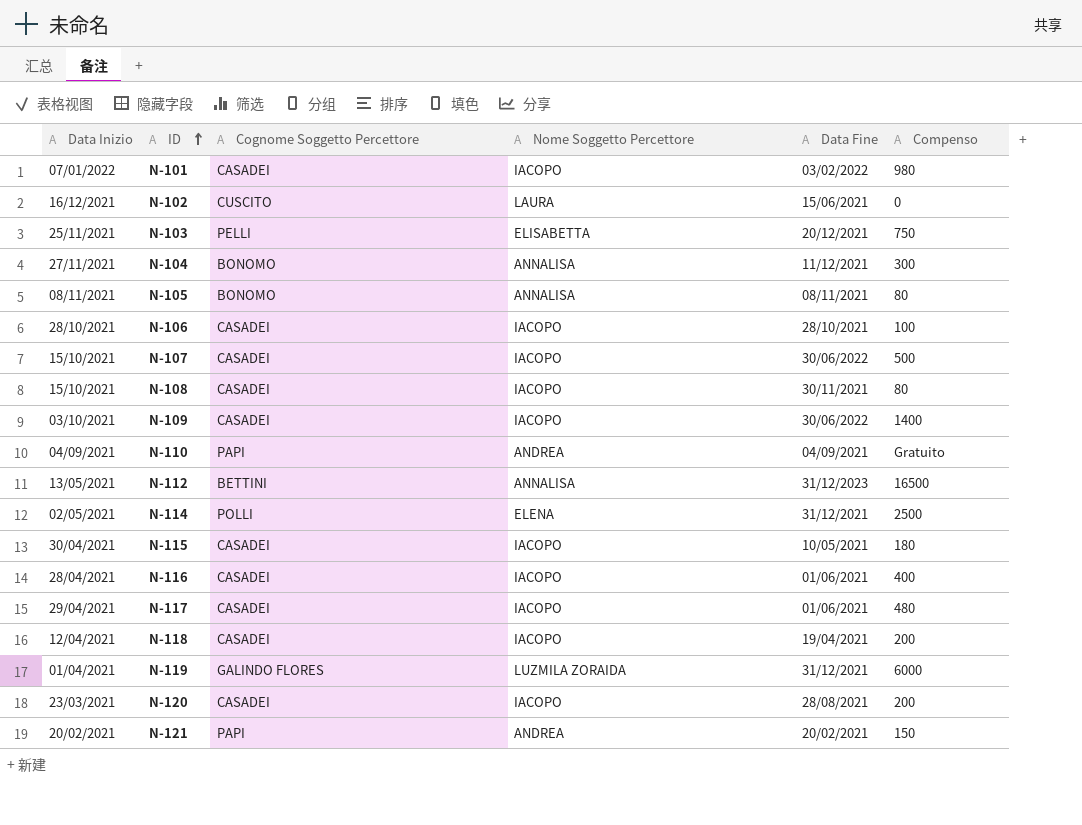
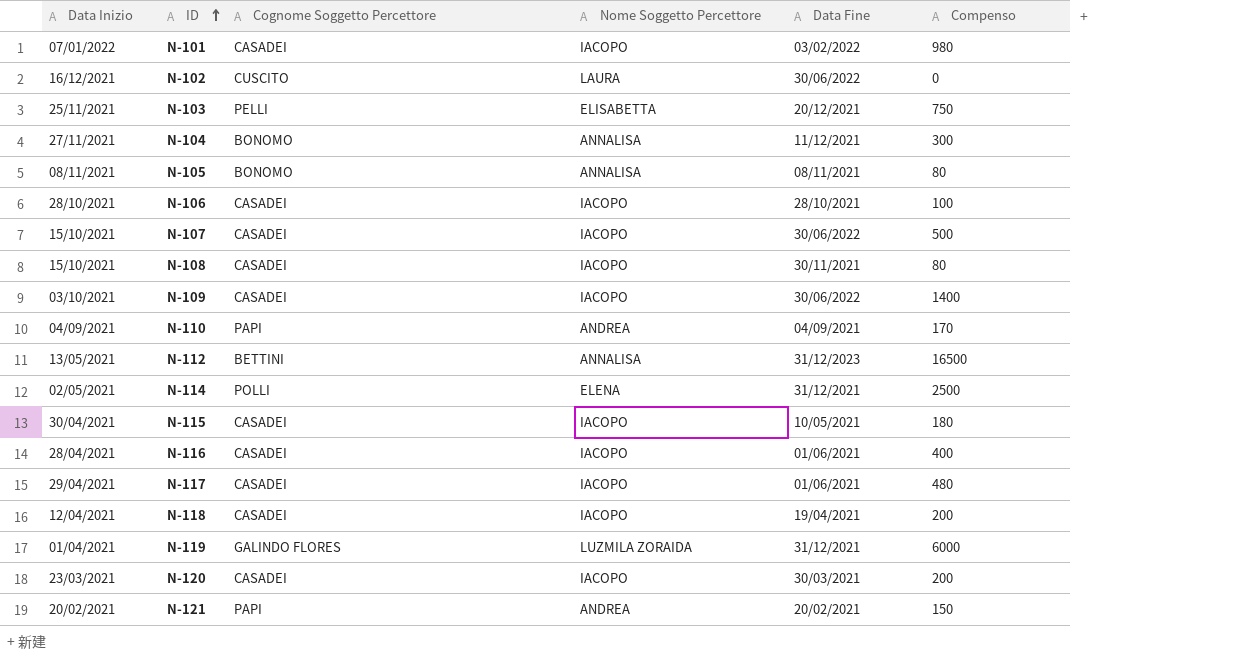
N-102 | Data Fine: 15/06/2021 -> 30/06/2022
N-110 | Compenso: Gratuito -> 170
N-120 | Data Fine: 28/08/2021 -> 30/03/2021

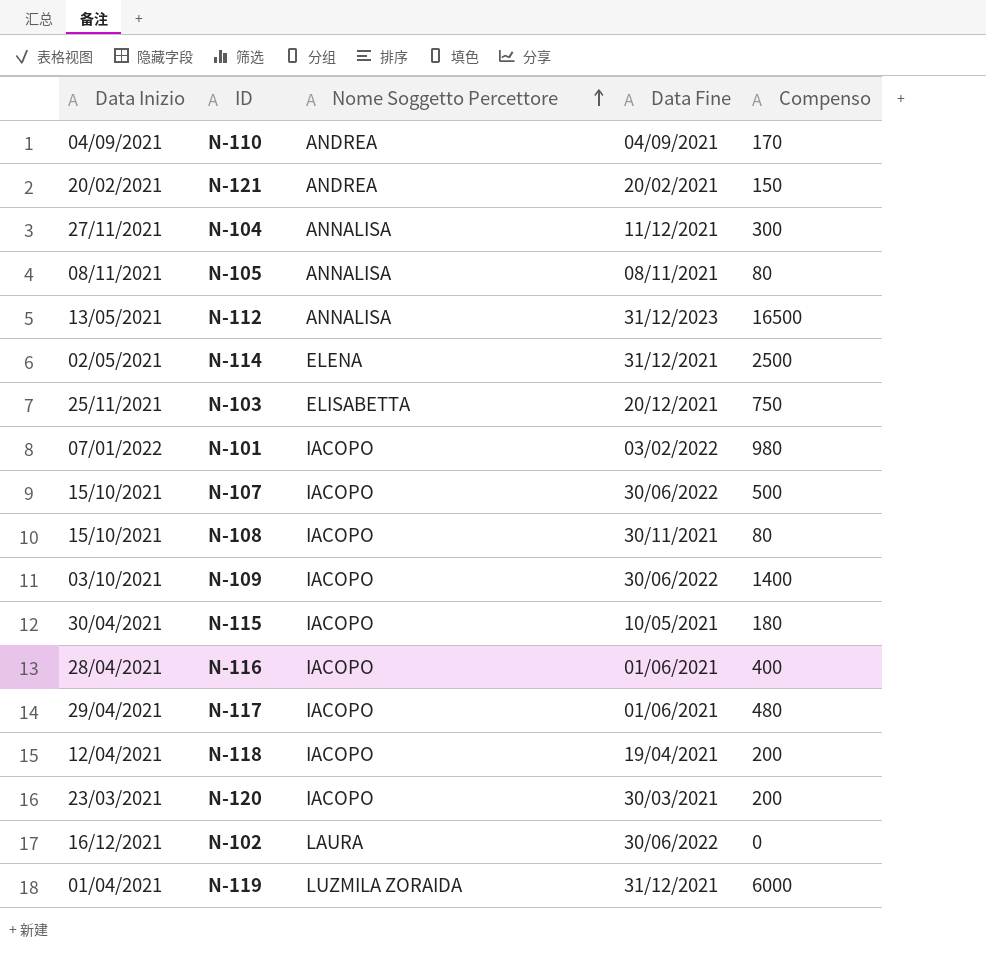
row order: ID ascending -> Nome Soggetto Percettore ascending
column Cognome Soggetto Percettore | position: 3 -> none
row N-106: 28/10/2021 | CASADEI | IACOPO | 28/10/2021 | 100 -> none

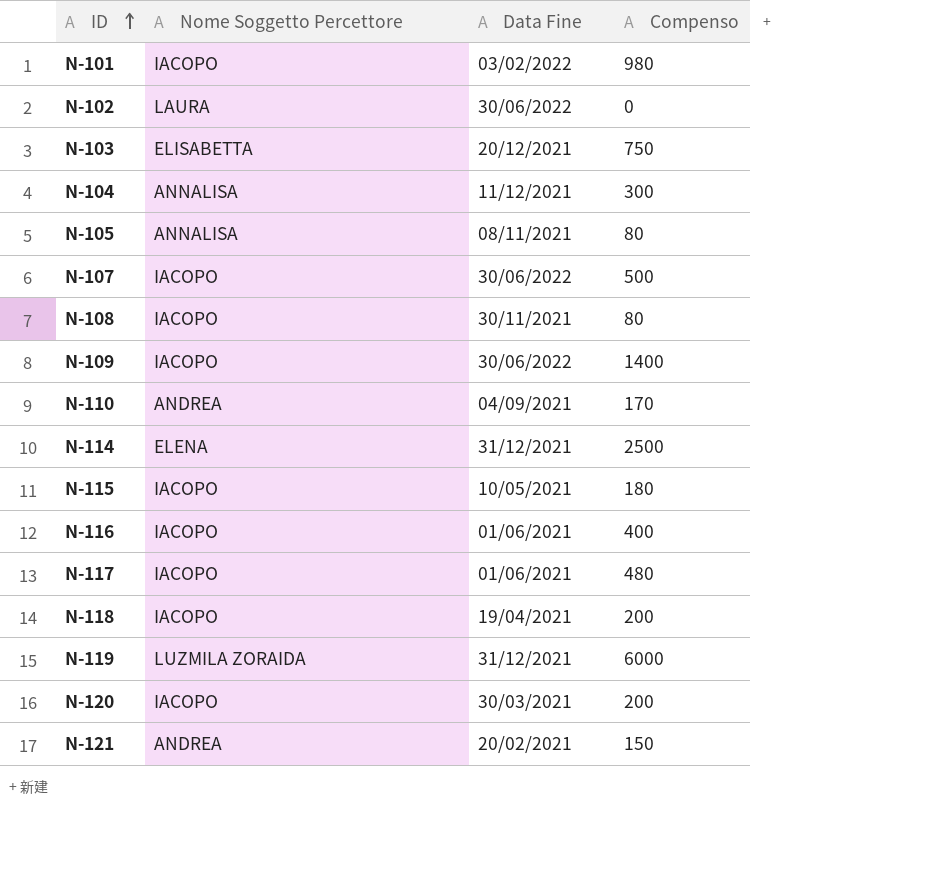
row order: Nome Soggetto Percettore ascending -> ID ascending
column Data Inizio | position: 1 -> none
row N-112: 13/05/2021 | ANNALISA | 31/12/2023 | 16500 -> none

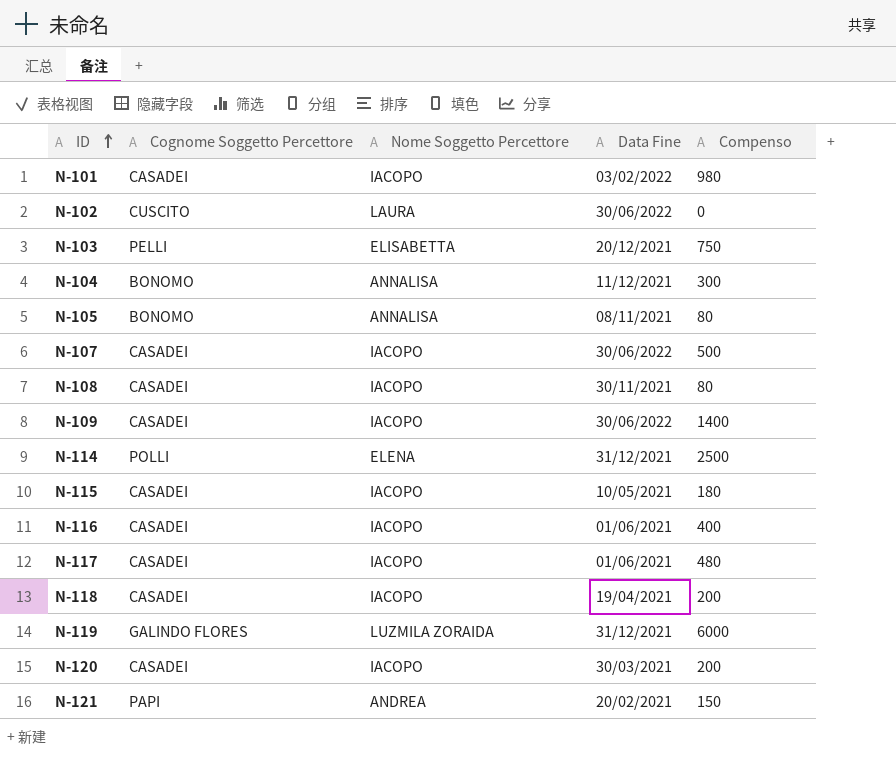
column Cognome Soggetto Percettore | position: none -> 2
row N-110: ANDREA | 04/09/2021 | 170 -> none

